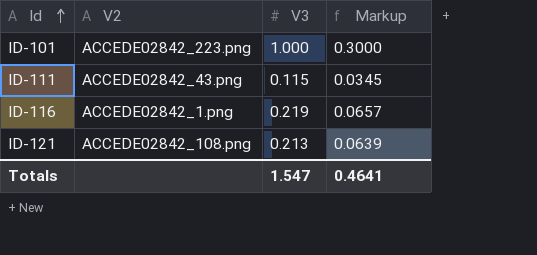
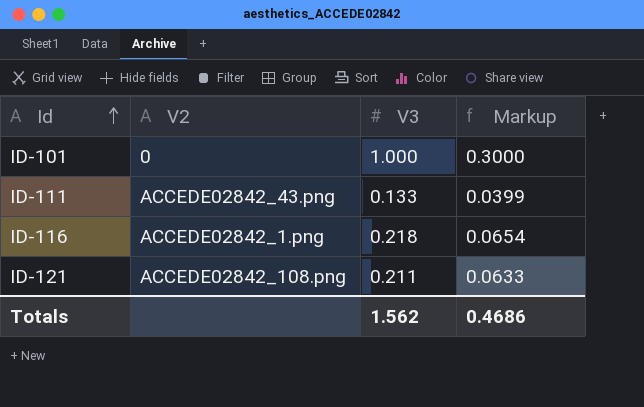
ID-101 | V2: ACCEDE02842_223.png -> 0
ID-111 | V3: 0.115 -> 0.133
ID-111 | Markup: 0.0345 -> 0.0399
ID-116 | V3: 0.219 -> 0.218
ID-116 | Markup: 0.0657 -> 0.0654
ID-121 | V3: 0.213 -> 0.211
ID-121 | Markup: 0.0639 -> 0.0633
Totals | V3: 1.547 -> 1.562
Totals | Markup: 0.4641 -> 0.4686

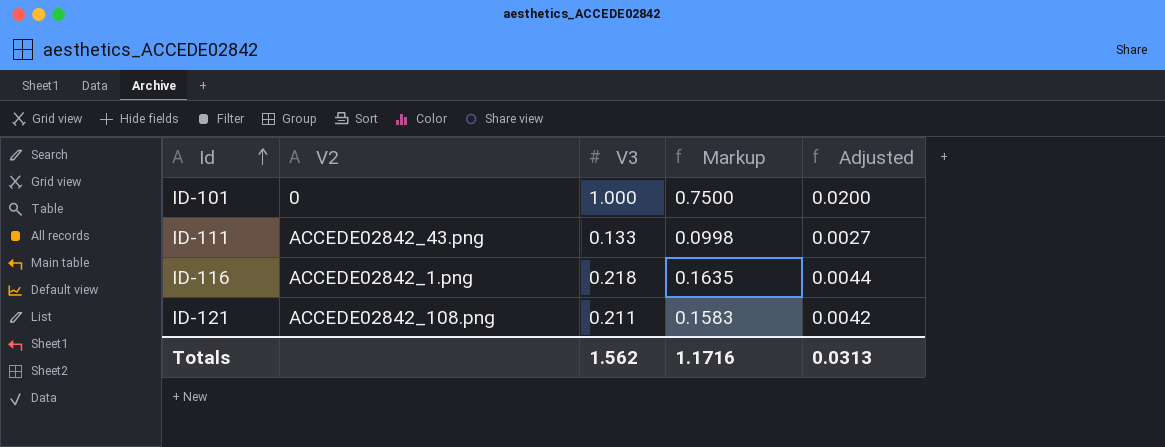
column Markup | formula: [V3] * 0.3 -> [V3] * 0.75
column Adjusted | formula: none -> [V3] * 0.02
Totals | Markup: 0.4686 -> 1.1716

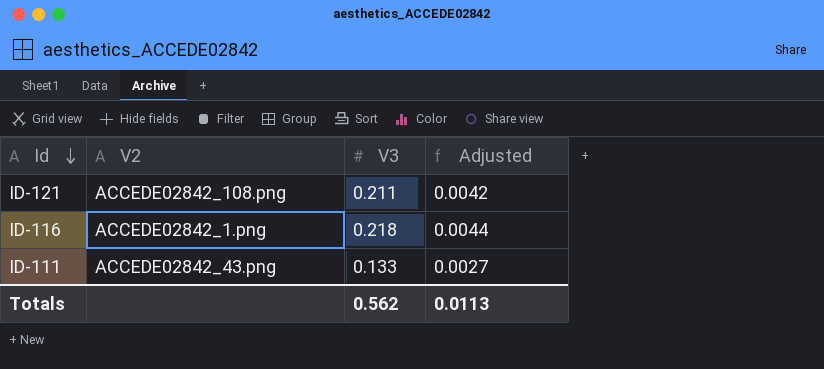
row order: Id ascending -> Id descending
column Markup | formula: [V3] * 0.75 -> none
row ID-101: 0 | 1.000 | 0.7500 | 0.0200 -> none
Totals | V3: 1.562 -> 0.562
Totals | Adjusted: 0.0313 -> 0.0113

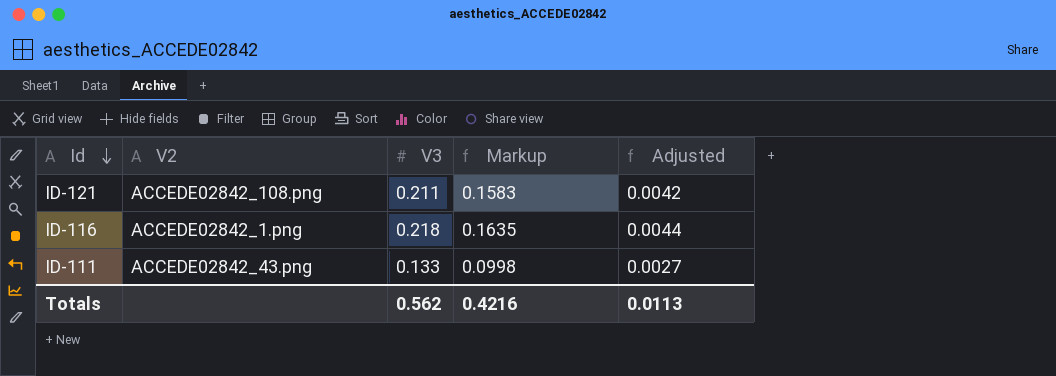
column Markup | formula: none -> [V3] * 0.75

